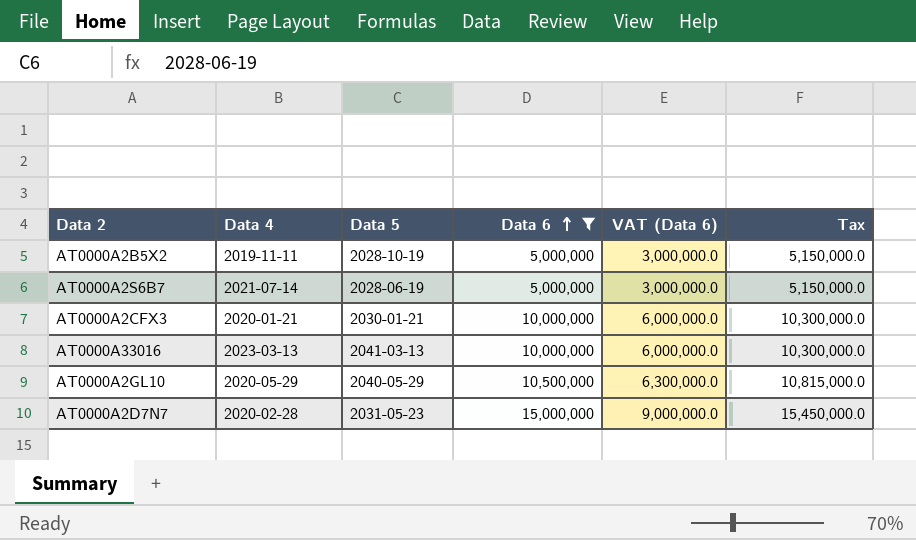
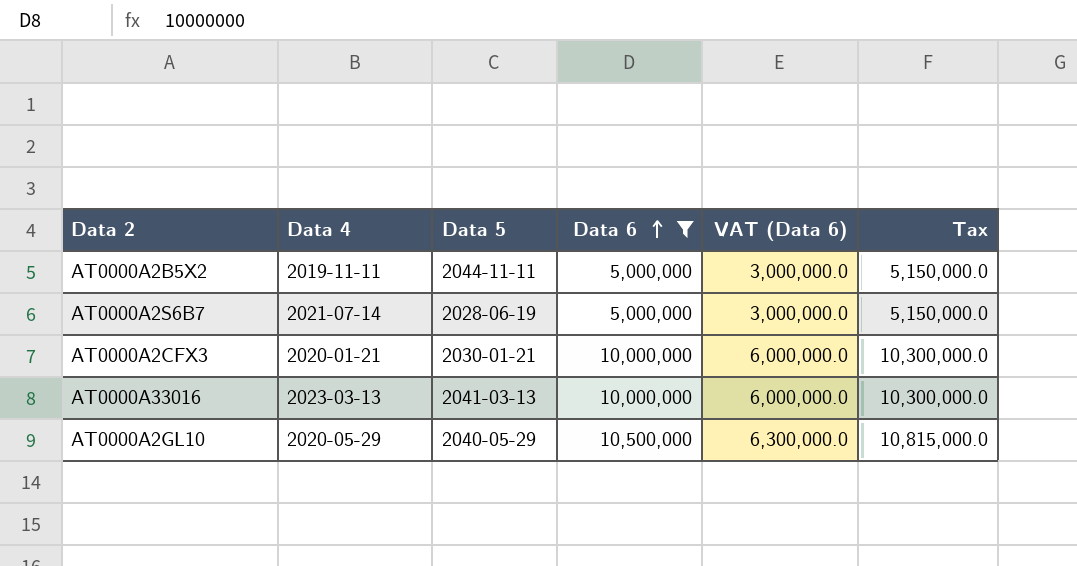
row AT0000A2D7N7: 2020-02-28 | 2031-05-23 | 15,000,000 | 9,000,000.0 | 15,450,000.0 -> none
AT0000A2B5X2 | Data 5: 2028-10-19 -> 2044-11-11

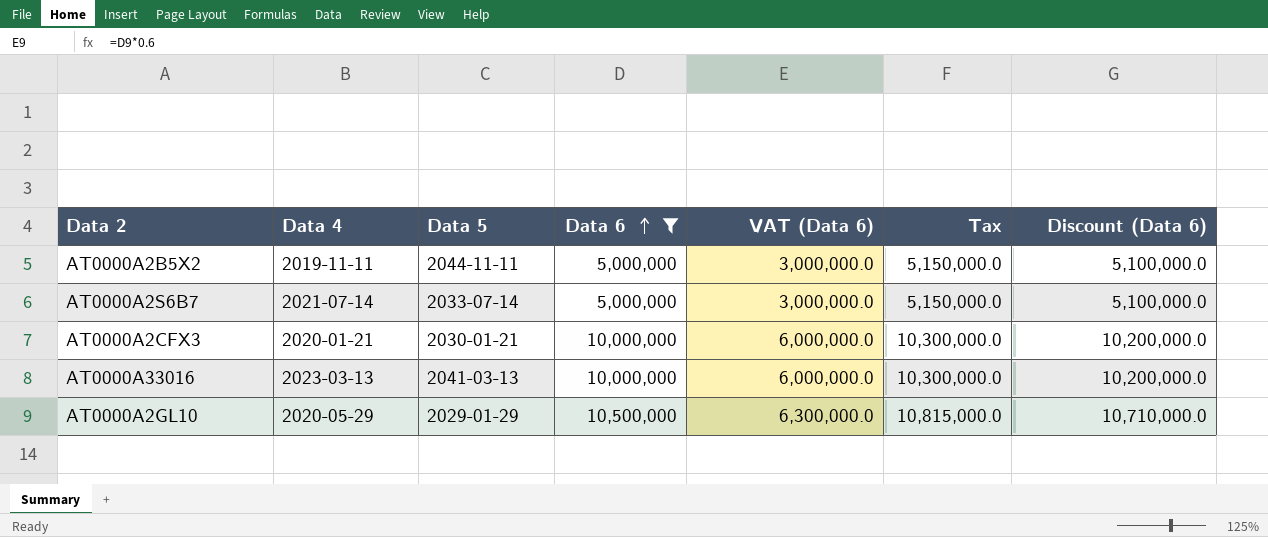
column Discount (Data 6) | formula: none -> [Data 6] * 1.02
AT0000A2S6B7 | Data 5: 2028-06-19 -> 2033-07-14
AT0000A2GL10 | Data 5: 2040-05-29 -> 2029-01-29

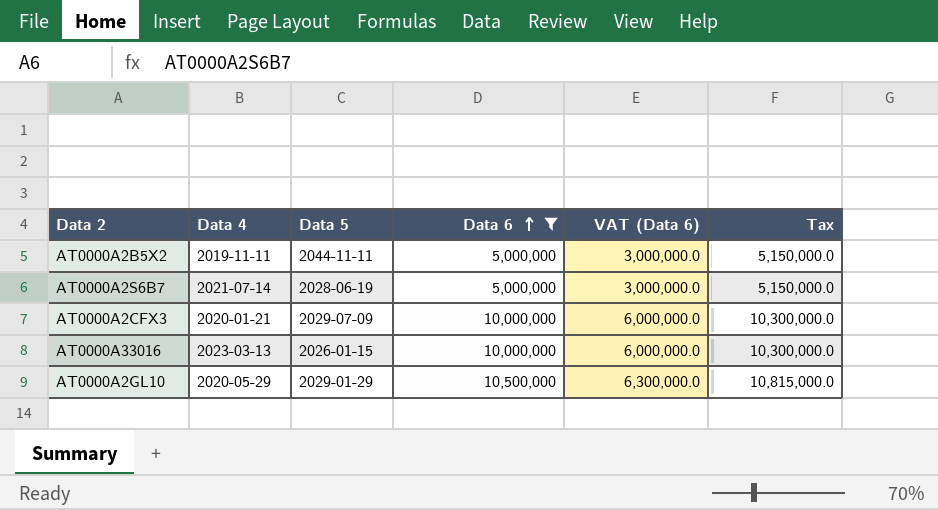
column Discount (Data 6) | formula: [Data 6] * 1.02 -> none
AT0000A2S6B7 | Data 5: 2033-07-14 -> 2028-06-19
AT0000A2CFX3 | Data 5: 2030-01-21 -> 2029-07-09
AT0000A33016 | Data 5: 2041-03-13 -> 2026-01-15

